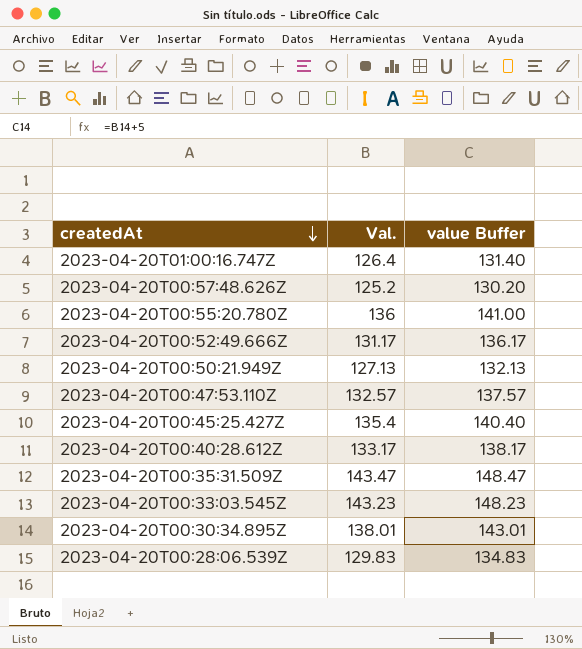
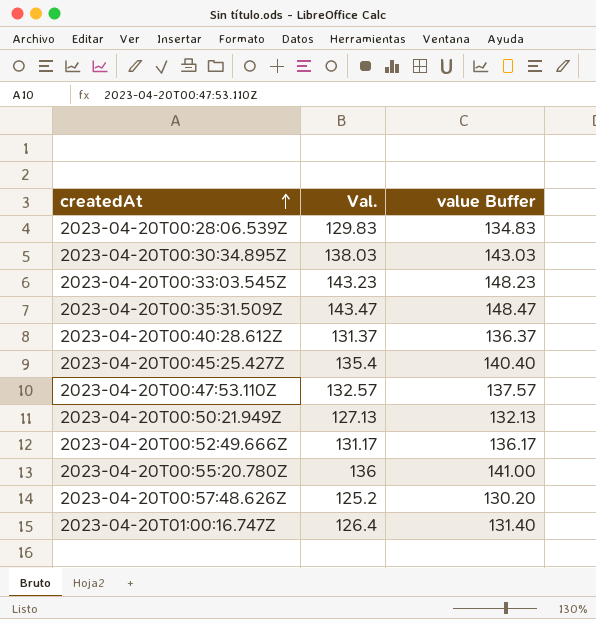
row order: createdAt descending -> createdAt ascending
2023-04-20T00:30:34.895Z | Val.: 138.01 -> 138.03
2023-04-20T00:30:34.895Z | value Buffer: 143.01 -> 143.03
2023-04-20T00:40:28.612Z | Val.: 133.17 -> 131.37
2023-04-20T00:40:28.612Z | value Buffer: 138.17 -> 136.37

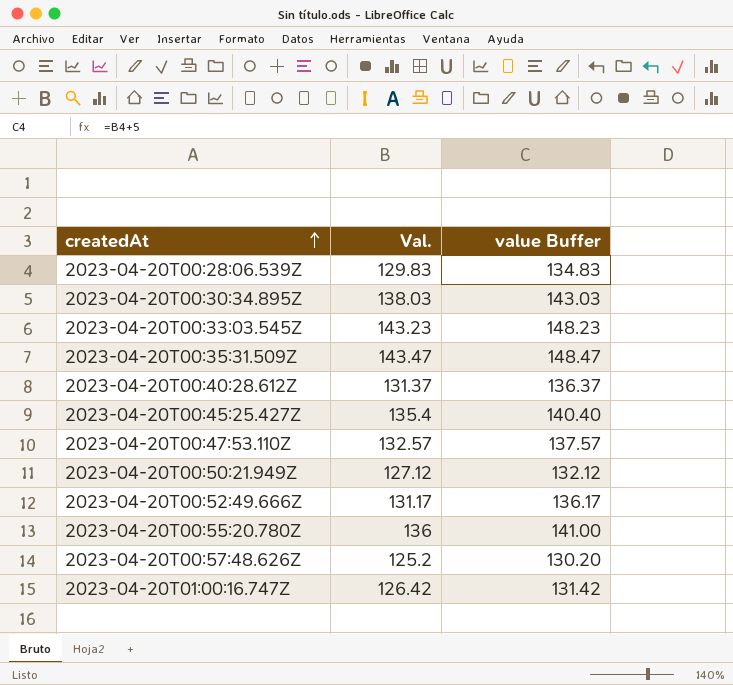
2023-04-20T00:50:21.949Z | Val.: 127.13 -> 127.12
2023-04-20T00:50:21.949Z | value Buffer: 132.13 -> 132.12
2023-04-20T01:00:16.747Z | Val.: 126.4 -> 126.42
2023-04-20T01:00:16.747Z | value Buffer: 131.40 -> 131.42

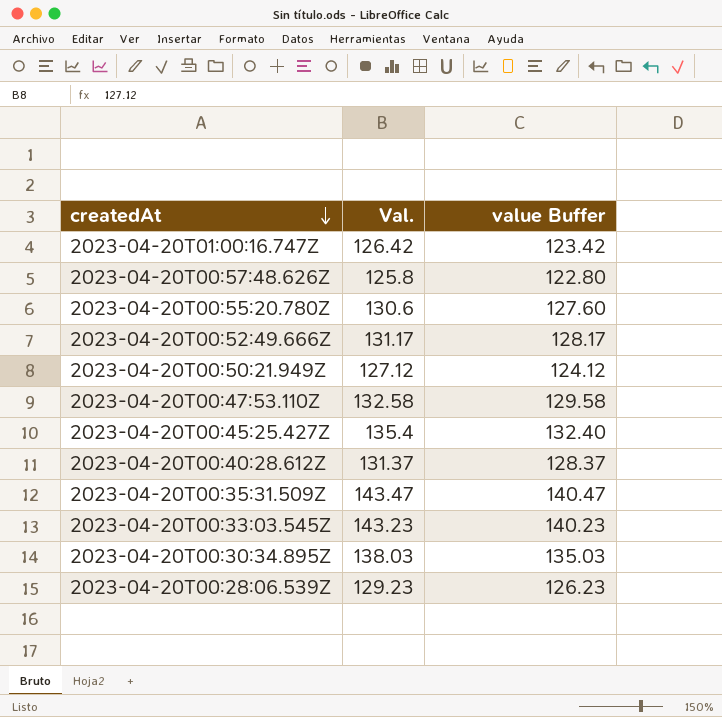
row order: createdAt ascending -> createdAt descending
column value Buffer | formula: [Val.] + 5 -> [Val.] - 3
2023-04-20T00:57:48.626Z | Val.: 125.2 -> 125.8
2023-04-20T00:55:20.780Z | Val.: 136 -> 130.6
2023-04-20T00:47:53.110Z | Val.: 132.57 -> 132.58
2023-04-20T00:28:06.539Z | Val.: 129.83 -> 129.23

